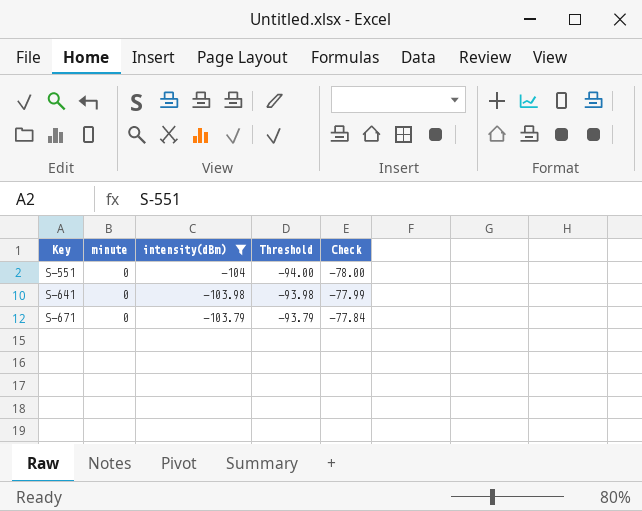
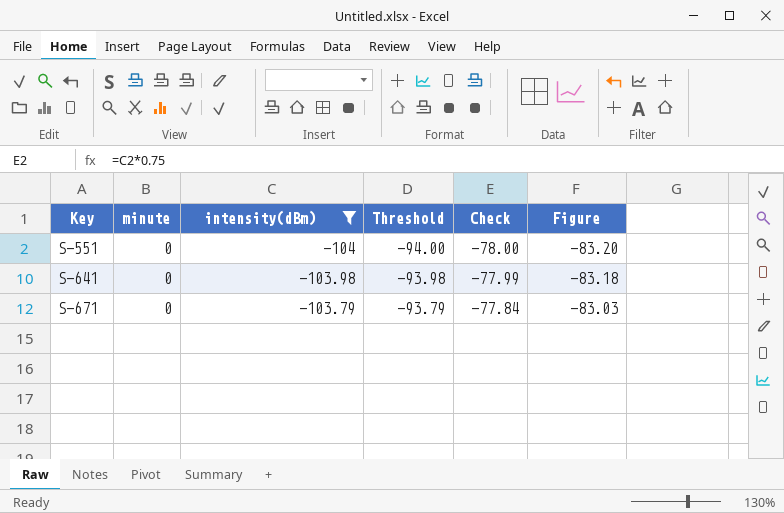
column Figure | formula: none -> [intensity(dBm)] * 0.8

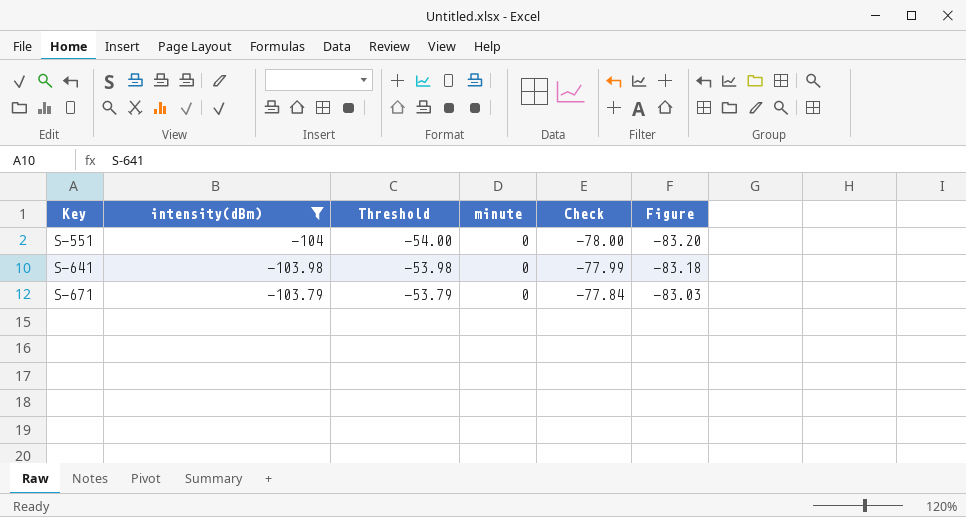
column Threshold | formula: [intensity(dBm)] + 10 -> [intensity(dBm)] + 50
column minute | position: 2 -> 4

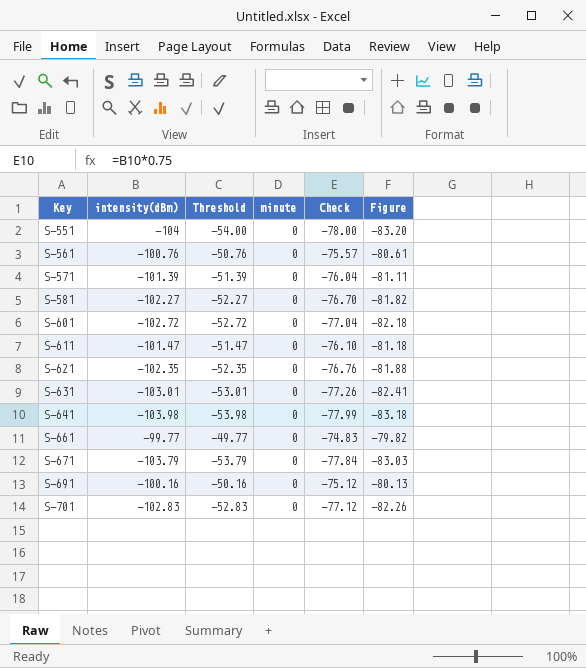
filter: intensity(dBm) <= -103.79 -> none

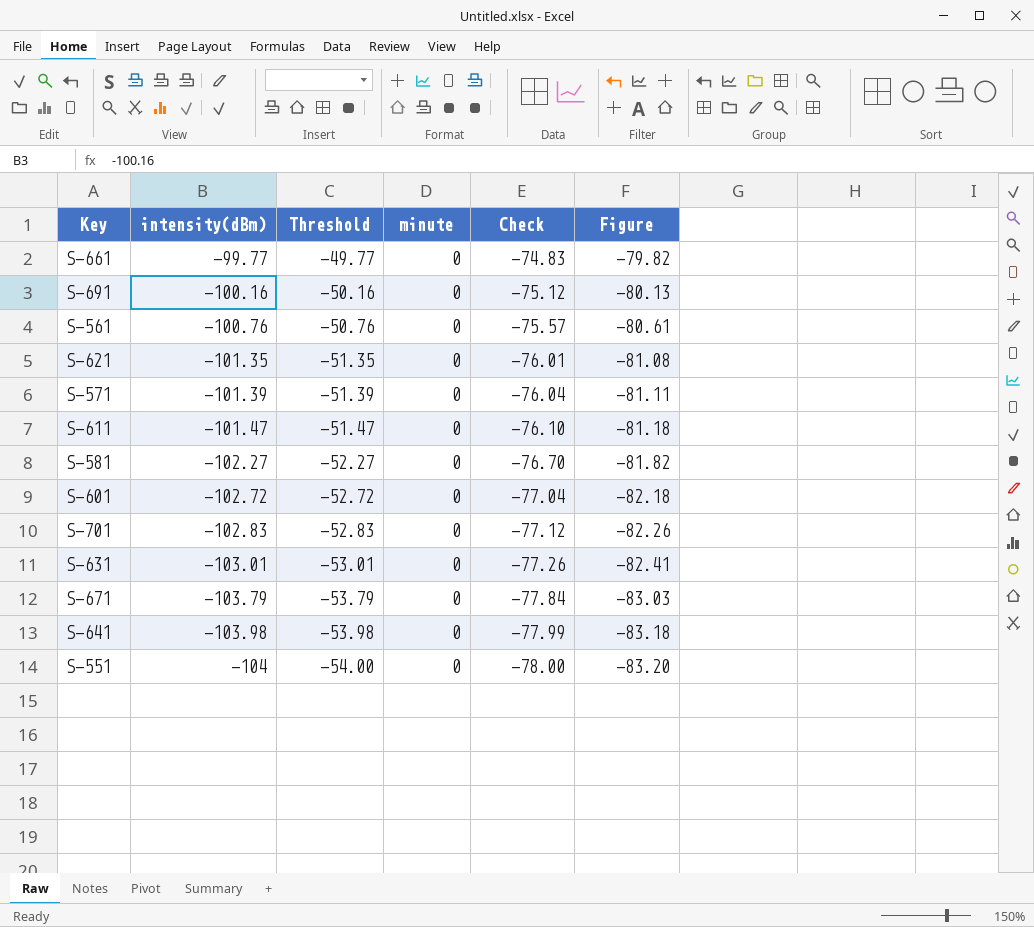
row order: Key ascending -> intensity(dBm) descending
S-621 | intensity(dBm): -102.35 -> -101.35
S-621 | Threshold: -52.35 -> -51.35
S-621 | Check: -76.76 -> -76.01
S-621 | Figure: -81.88 -> -81.08

